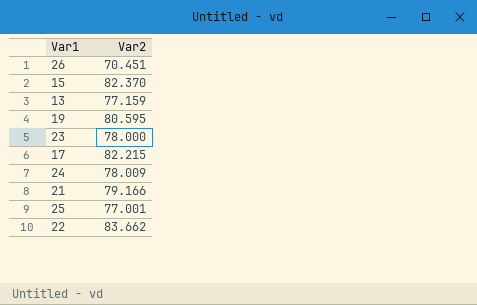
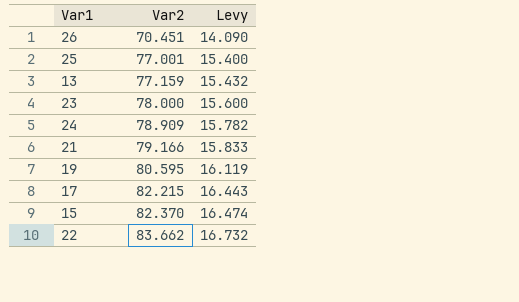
row order: none -> Var2 ascending
column Levy | formula: none -> [Var2] * 0.2
24 | Var2: 78.009 -> 78.909

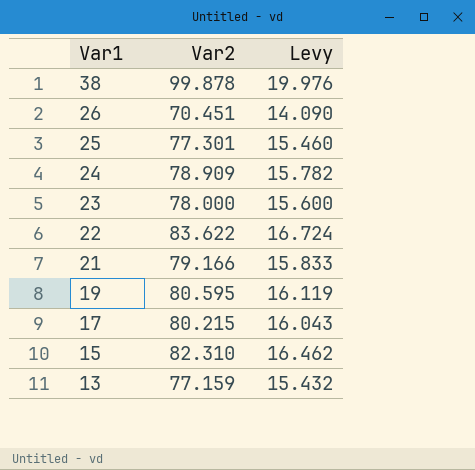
row order: Var2 ascending -> Var1 descending
row 38: none -> 99.878 | 19.976
25 | Var2: 77.001 -> 77.301
25 | Levy: 15.400 -> 15.460
22 | Var2: 83.662 -> 83.622
22 | Levy: 16.732 -> 16.724
17 | Var2: 82.215 -> 80.215
17 | Levy: 16.443 -> 16.043
15 | Var2: 82.370 -> 82.310
15 | Levy: 16.474 -> 16.462

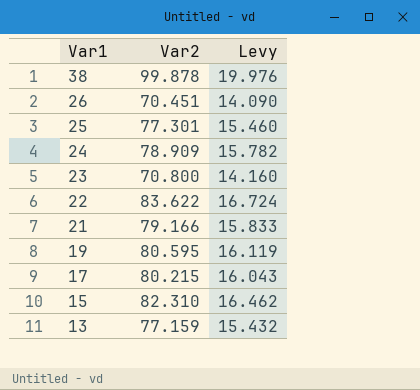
23 | Var2: 78.000 -> 70.800
23 | Levy: 15.600 -> 14.160

